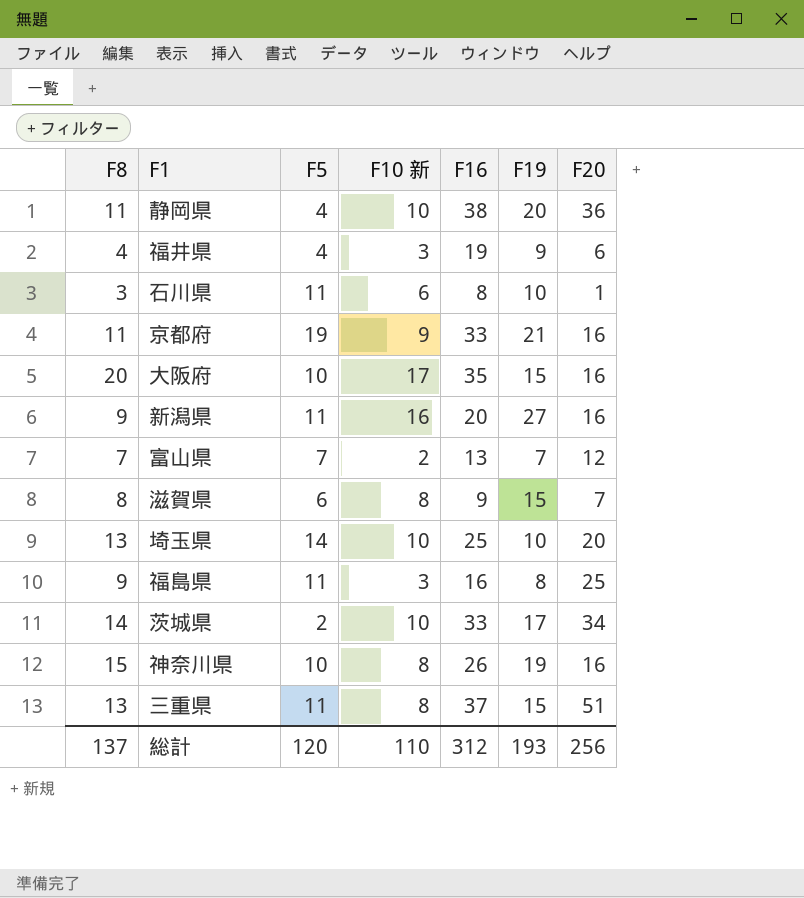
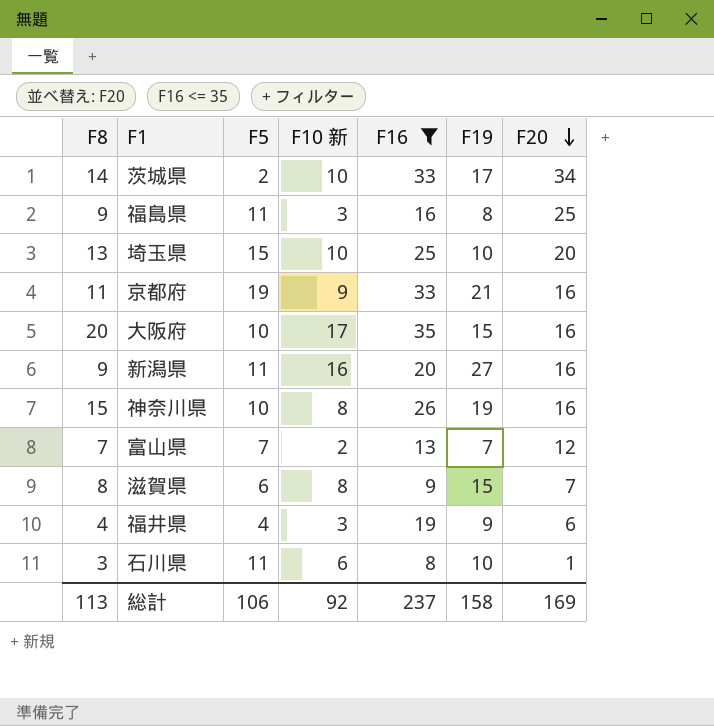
filter: none -> F16 <= 35
row order: none -> F20 descending
埼玉県 | F5: 14 -> 15
総計 | F8: 137 -> 113
総計 | F5: 120 -> 106
総計 | F10 新: 110 -> 92
総計 | F16: 312 -> 237
総計 | F19: 193 -> 158
総計 | F20: 256 -> 169

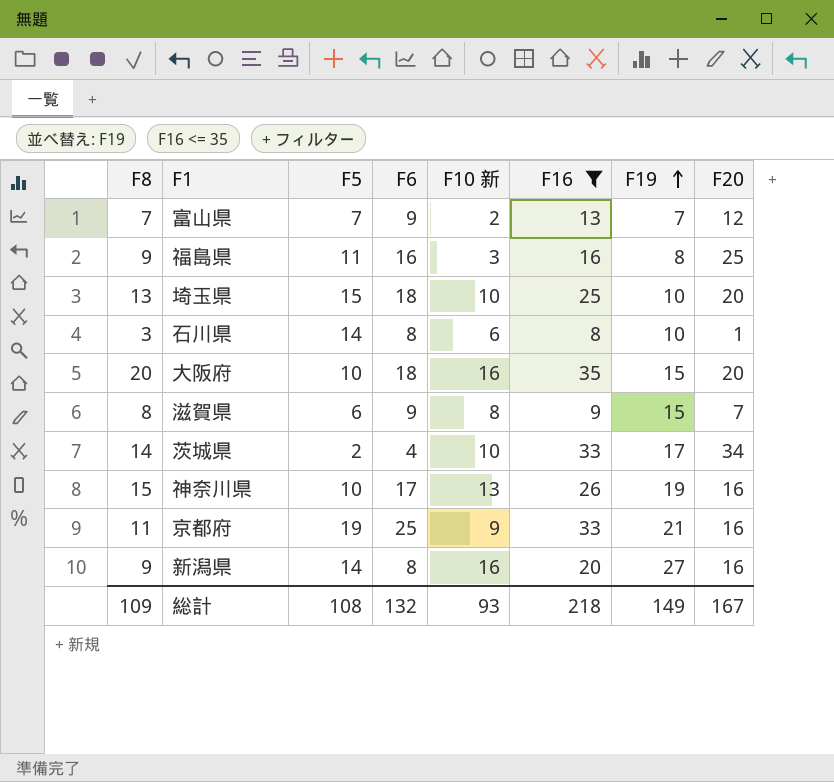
row order: F20 descending -> F19 ascending
column F6 | position: none -> 4
row 福井県: 4 | 4 | 3 | 19 | 9 | 6 -> none
石川県 | F5: 11 -> 14
大阪府 | F10 新: 17 -> 16
大阪府 | F20: 16 -> 20
神奈川県 | F10 新: 8 -> 13
新潟県 | F5: 11 -> 14
総計 | F8: 113 -> 109
総計 | F5: 106 -> 108
総計 | F10 新: 92 -> 93
総計 | F16: 237 -> 218
総計 | F19: 158 -> 149
総計 | F20: 169 -> 167

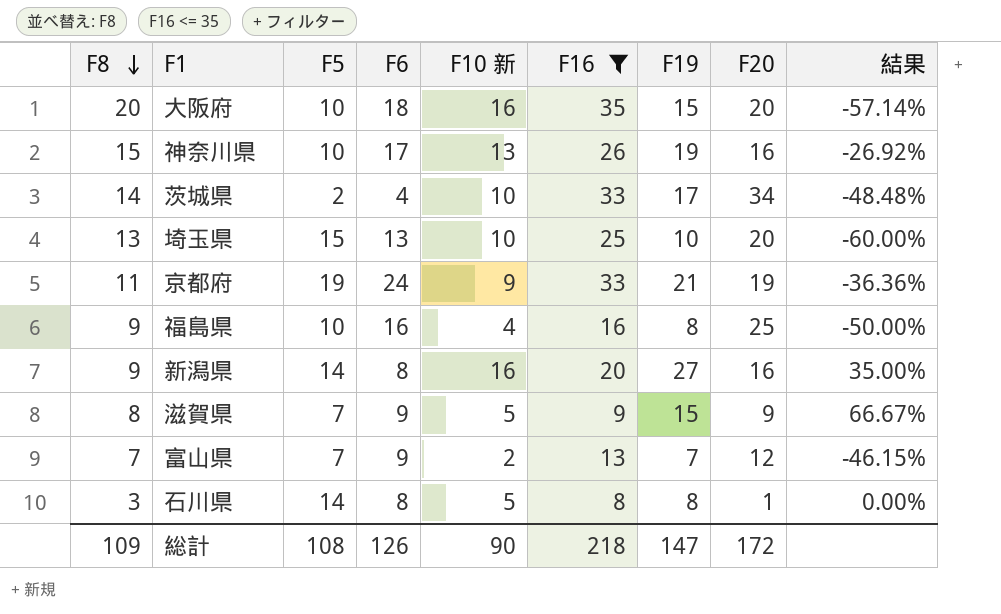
row order: F19 ascending -> F8 descending
column 結果 | formula: none -> ([F19] - [F16]) / [F16]
埼玉県 | F6: 18 -> 13
京都府 | F6: 25 -> 24
京都府 | F20: 16 -> 19
福島県 | F5: 11 -> 10
福島県 | F10 新: 3 -> 4
滋賀県 | F5: 6 -> 7
滋賀県 | F10 新: 8 -> 5
滋賀県 | F20: 7 -> 9
石川県 | F10 新: 6 -> 5
石川県 | F19: 10 -> 8
総計 | F6: 132 -> 126
総計 | F10 新: 93 -> 90
総計 | F19: 149 -> 147
総計 | F20: 167 -> 172

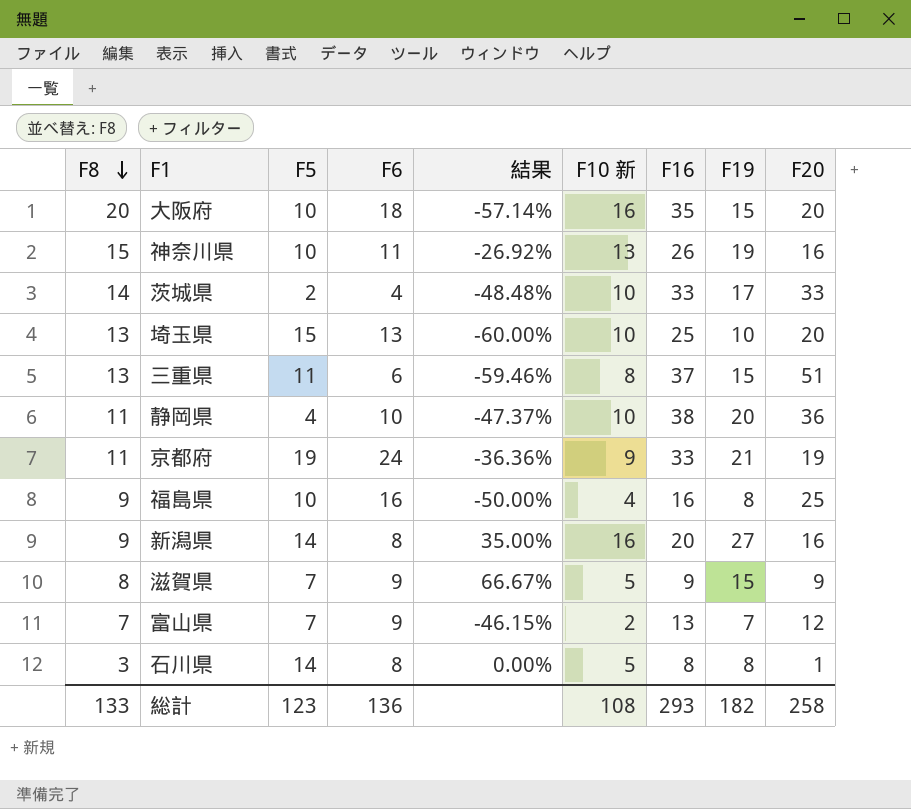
filter: F16 <= 35 -> none
column 結果 | position: 9 -> 5
神奈川県 | F6: 17 -> 11
茨城県 | F20: 34 -> 33
総計 | F8: 109 -> 133
総計 | F5: 108 -> 123
総計 | F6: 126 -> 136
総計 | F10 新: 90 -> 108
総計 | F16: 218 -> 293
総計 | F19: 147 -> 182
総計 | F20: 172 -> 258

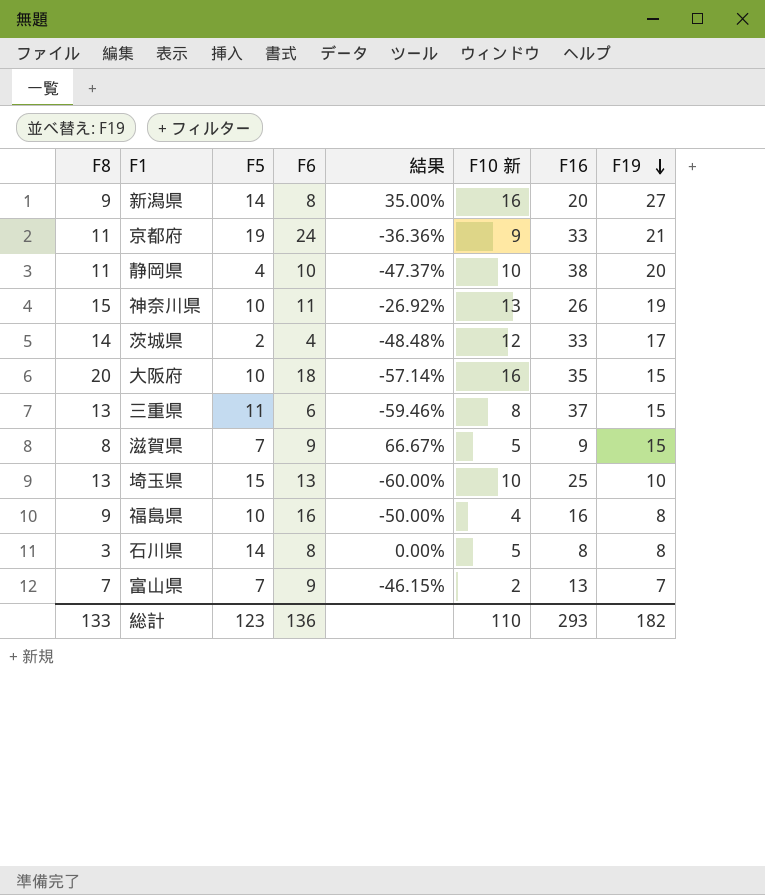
row order: F8 descending -> F19 descending
column F20 | position: 9 -> none
茨城県 | F10 新: 10 -> 12
総計 | F10 新: 108 -> 110

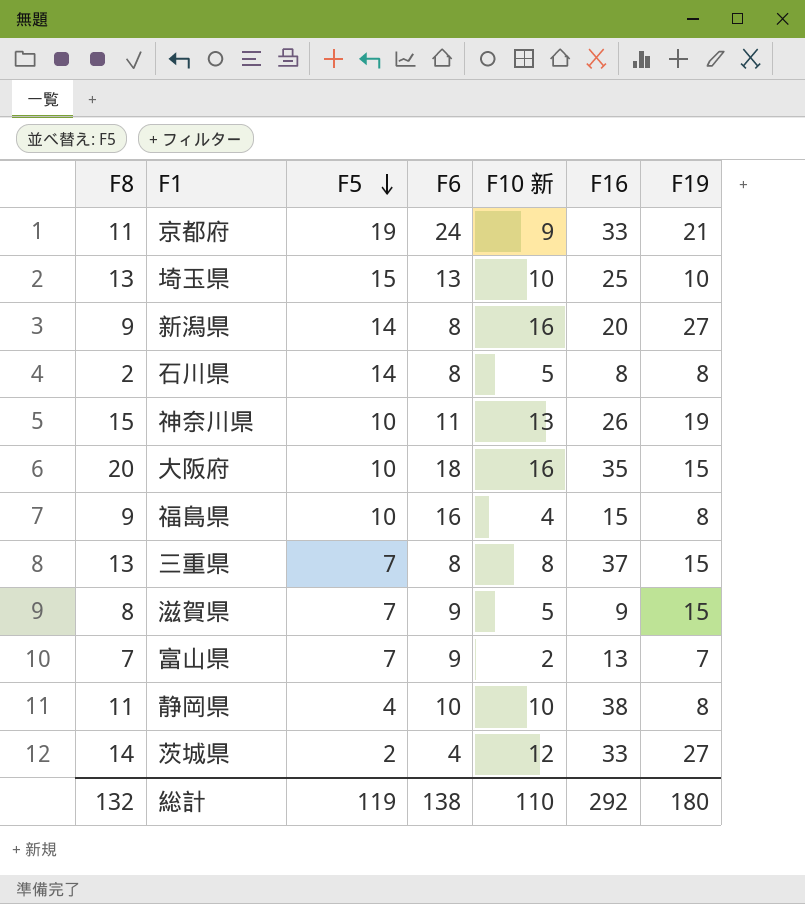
row order: F19 descending -> F5 descending
column 結果 | formula: ([F19] - [F16]) / [F16] -> none
石川県 | F8: 3 -> 2
福島県 | F16: 16 -> 15
三重県 | F5: 11 -> 7
三重県 | F6: 6 -> 8
静岡県 | F19: 20 -> 8
茨城県 | F19: 17 -> 27
総計 | F8: 133 -> 132
総計 | F5: 123 -> 119
総計 | F6: 136 -> 138
総計 | F16: 293 -> 292
総計 | F19: 182 -> 180

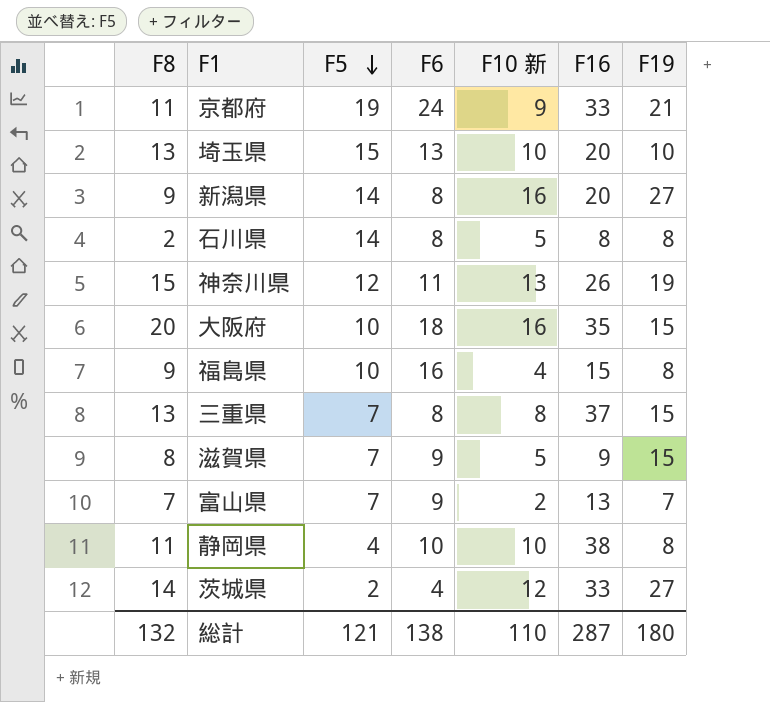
埼玉県 | F16: 25 -> 20
神奈川県 | F5: 10 -> 12
総計 | F5: 119 -> 121
総計 | F16: 292 -> 287

